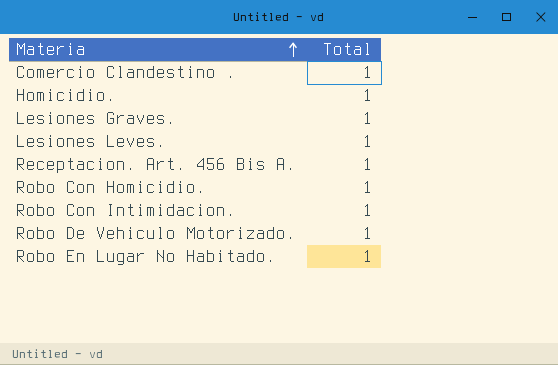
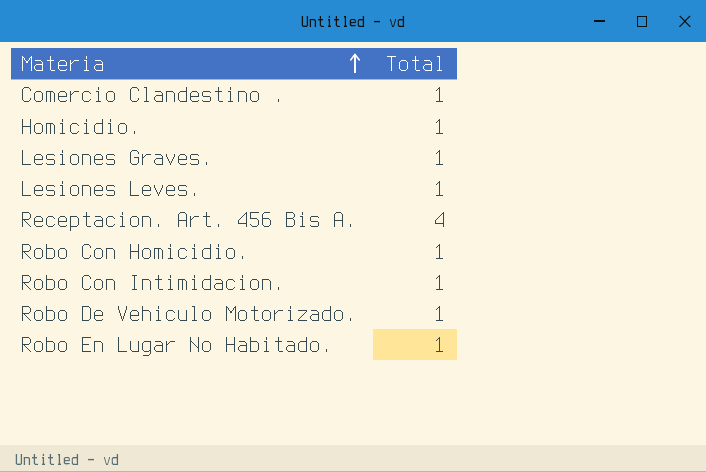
Receptacion. Art. 456 Bis A. | Total: 1 -> 4

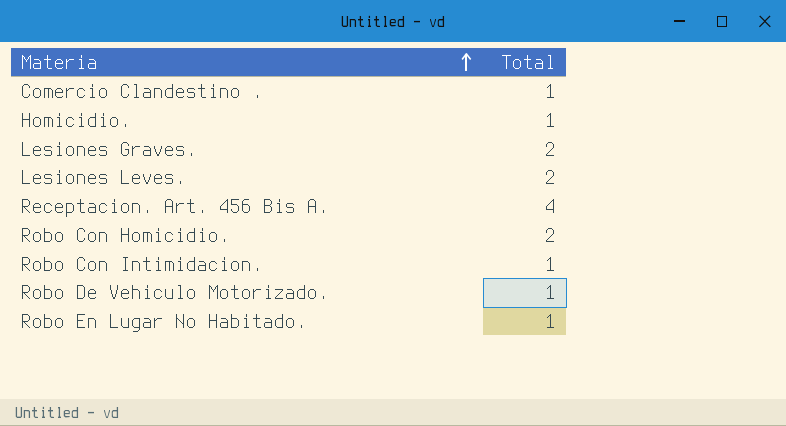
Lesiones Graves. | Total: 1 -> 2
Lesiones Leves. | Total: 1 -> 2
Robo Con Homicidio. | Total: 1 -> 2

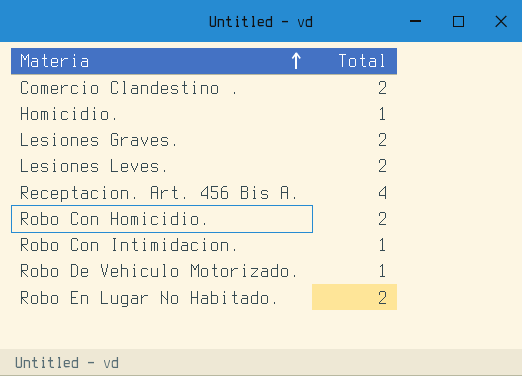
Comercio Clandestino . | Total: 1 -> 2
Robo En Lugar No Habitado. | Total: 1 -> 2

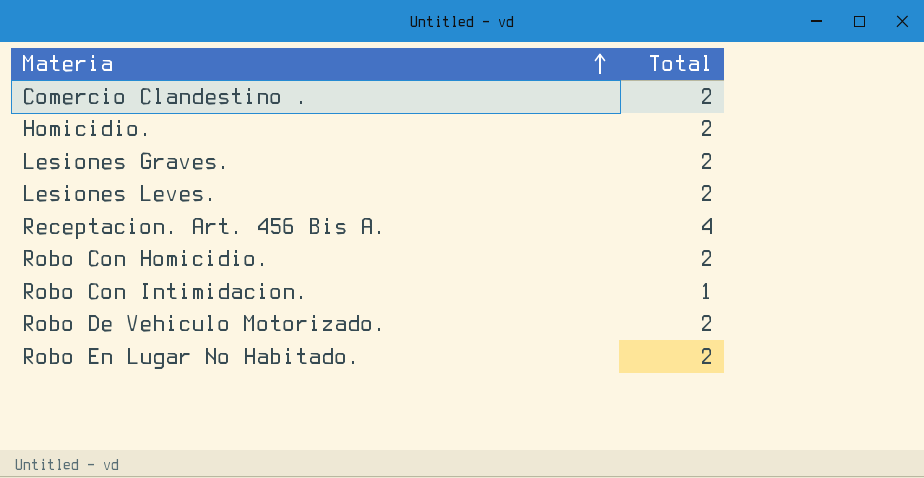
Homicidio. | Total: 1 -> 2
Robo De Vehiculo Motorizado. | Total: 1 -> 2

